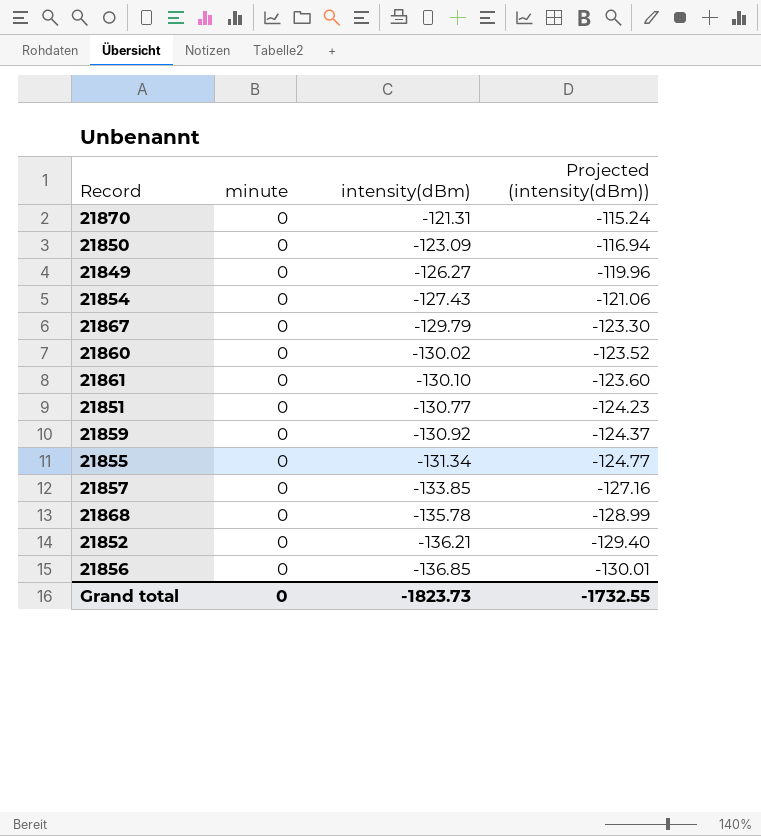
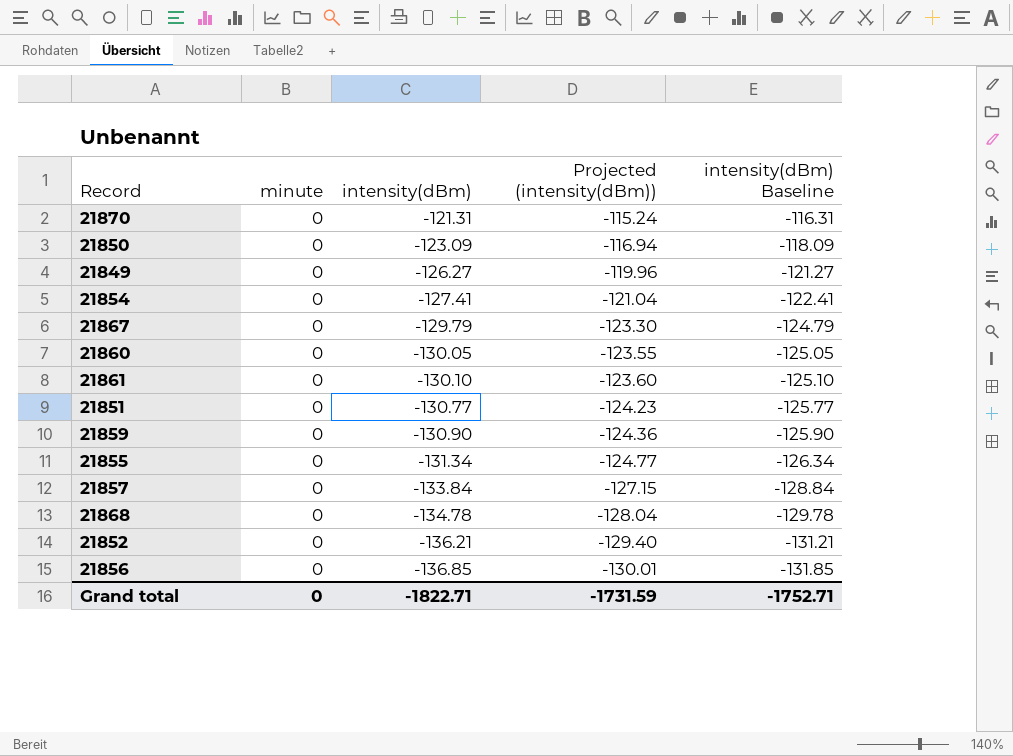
column intensity(dBm) Baseline | formula: none -> [intensity(dBm)] + 5
21854 | intensity(dBm): -127.43 -> -127.41
21854 | Projected (intensity(dBm)): -121.06 -> -121.04
21860 | intensity(dBm): -130.02 -> -130.05
21860 | Projected (intensity(dBm)): -123.52 -> -123.55
21859 | intensity(dBm): -130.92 -> -130.90
21859 | Projected (intensity(dBm)): -124.37 -> -124.36
21857 | intensity(dBm): -133.85 -> -133.84
21857 | Projected (intensity(dBm)): -127.16 -> -127.15
21868 | intensity(dBm): -135.78 -> -134.78
21868 | Projected (intensity(dBm)): -128.99 -> -128.04
Grand total | intensity(dBm): -1823.73 -> -1822.71
Grand total | Projected (intensity(dBm)): -1732.55 -> -1731.59

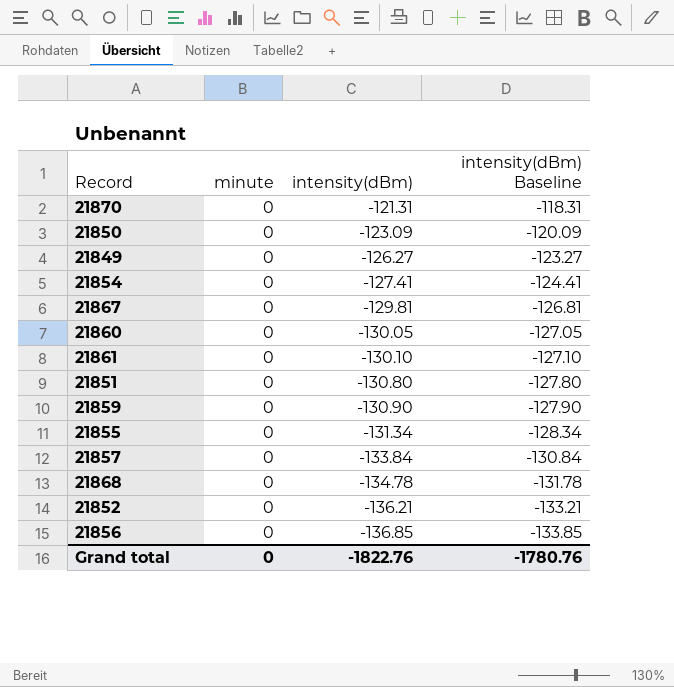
column Projected (intensity(dBm)) | formula: [intensity(dBm)] * 0.95 -> none
column intensity(dBm) Baseline | formula: [intensity(dBm)] + 5 -> [intensity(dBm)] + 3
21867 | intensity(dBm): -129.79 -> -129.81
21851 | intensity(dBm): -130.77 -> -130.80
Grand total | intensity(dBm): -1822.71 -> -1822.76
Grand total | intensity(dBm) Baseline: -1752.71 -> -1780.76

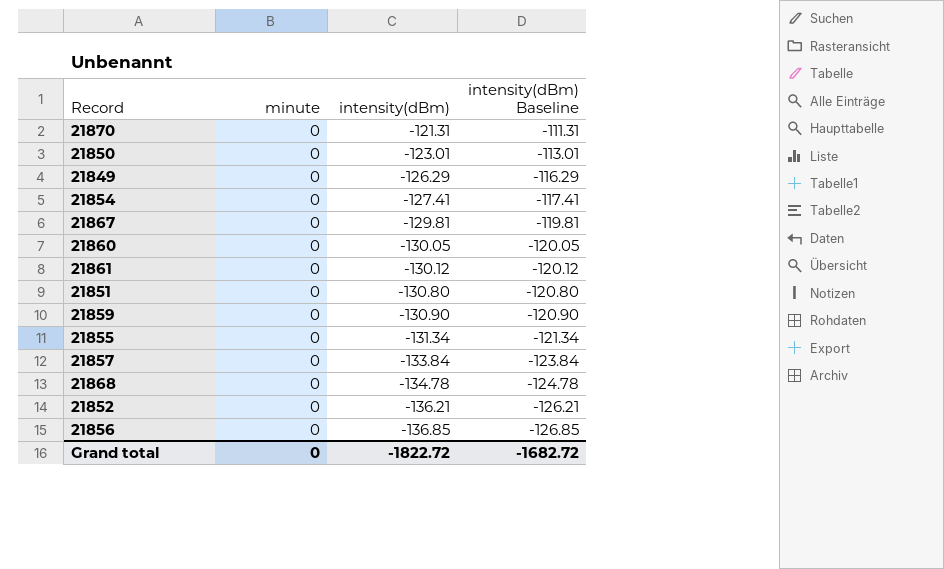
column intensity(dBm) Baseline | formula: [intensity(dBm)] + 3 -> [intensity(dBm)] + 10
21850 | intensity(dBm): -123.09 -> -123.01
21849 | intensity(dBm): -126.27 -> -126.29
21861 | intensity(dBm): -130.10 -> -130.12
Grand total | intensity(dBm): -1822.76 -> -1822.72
Grand total | intensity(dBm) Baseline: -1780.76 -> -1682.72

